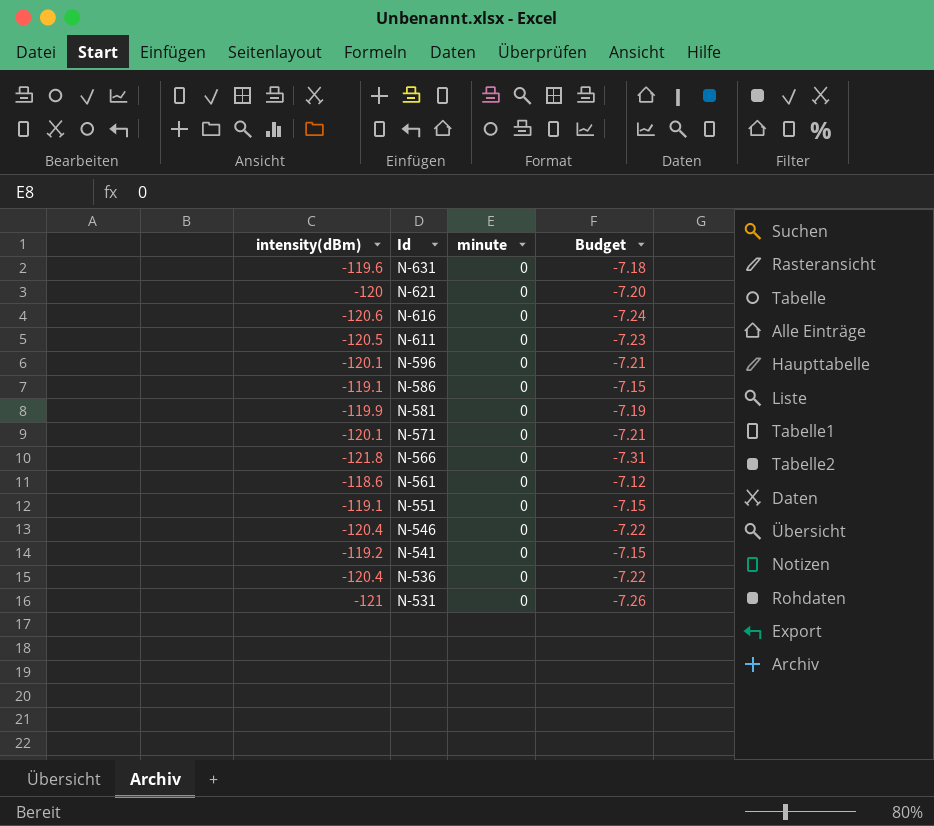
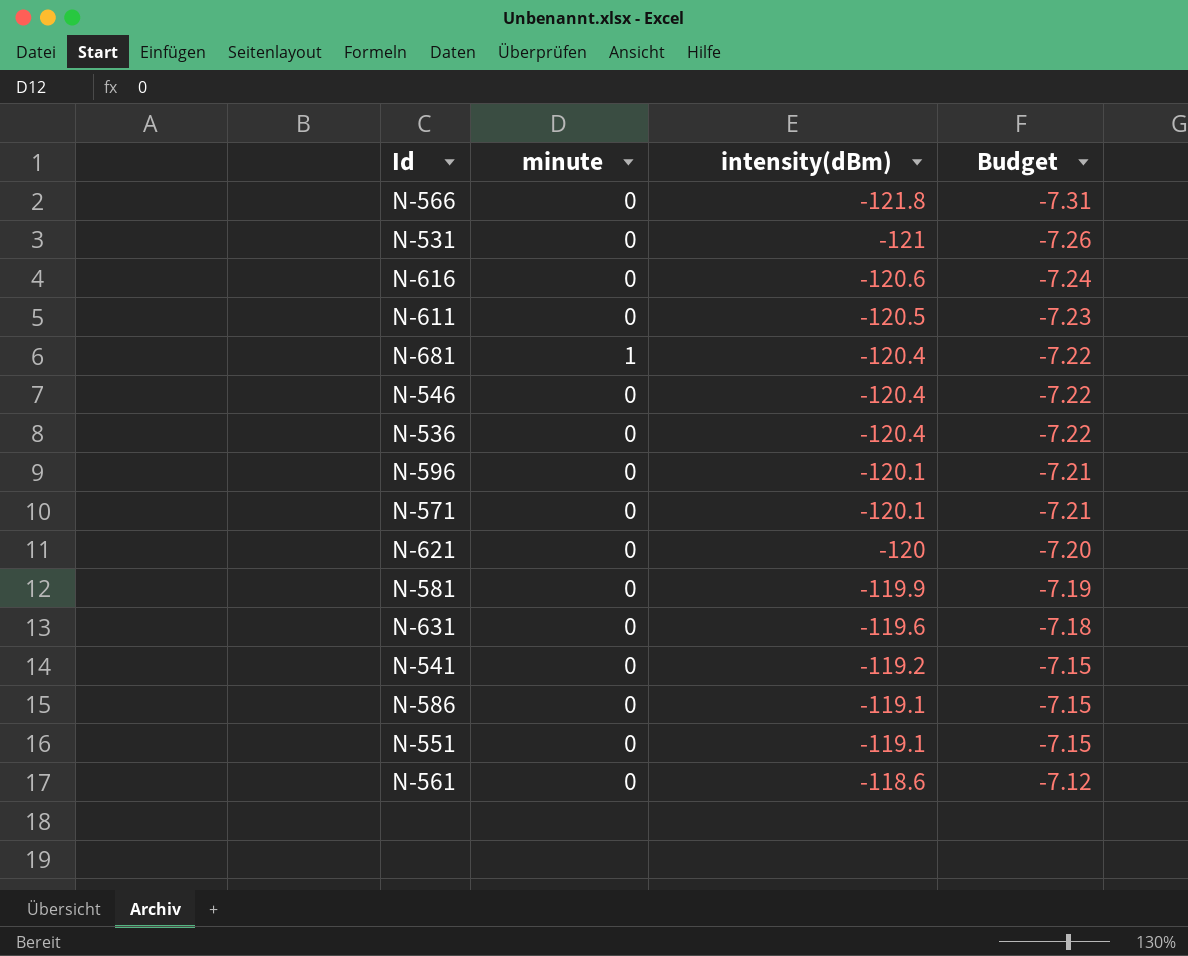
row order: Id descending -> intensity(dBm) ascending
column intensity(dBm) | position: 1 -> 3
row N-681: none -> 1 | -120.4 | -7.22

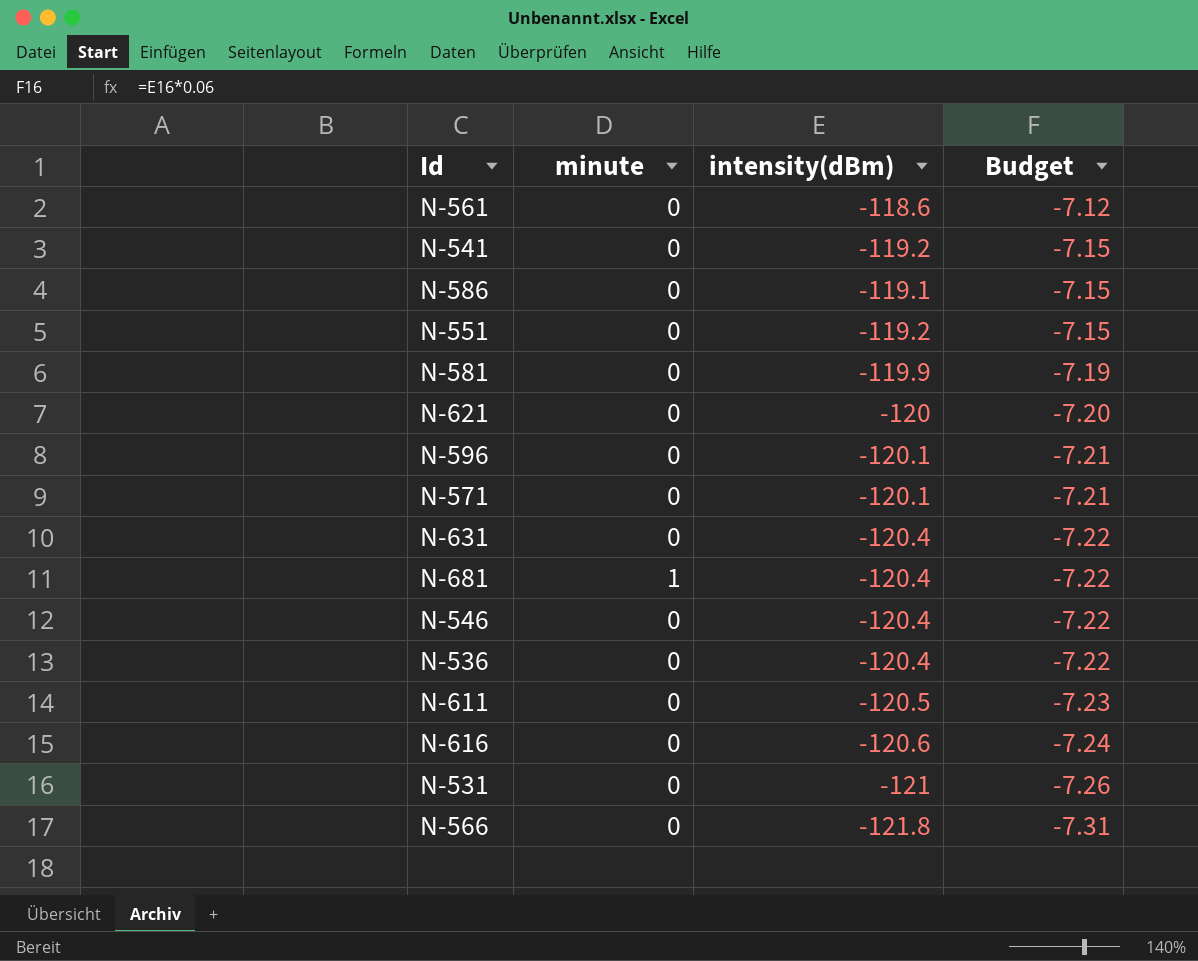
row order: intensity(dBm) ascending -> Budget descending
N-551 | intensity(dBm): -119.1 -> -119.2
N-631 | intensity(dBm): -119.6 -> -120.4
N-631 | Budget: -7.18 -> -7.22

